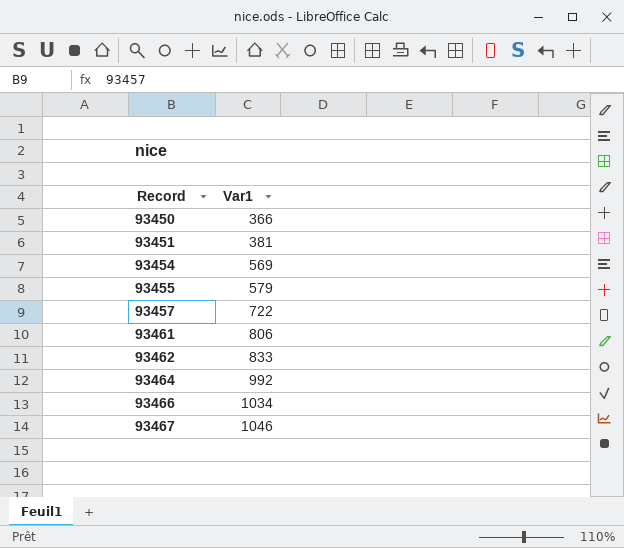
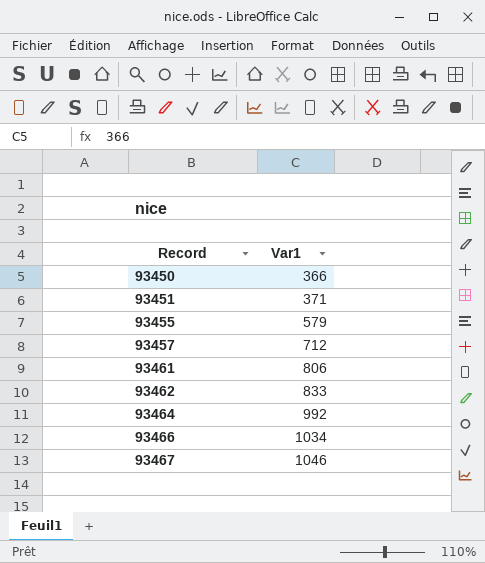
row 93454: 569 -> none
93451 | Var1: 381 -> 371
93457 | Var1: 722 -> 712

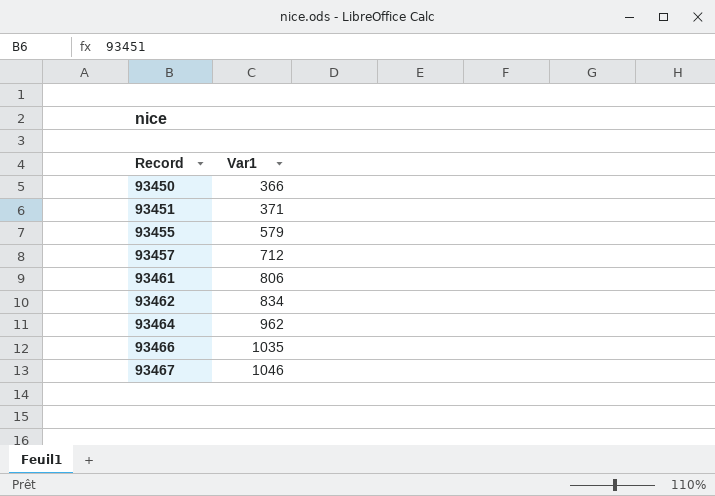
93462 | Var1: 833 -> 834
93464 | Var1: 992 -> 962
93466 | Var1: 1034 -> 1035

